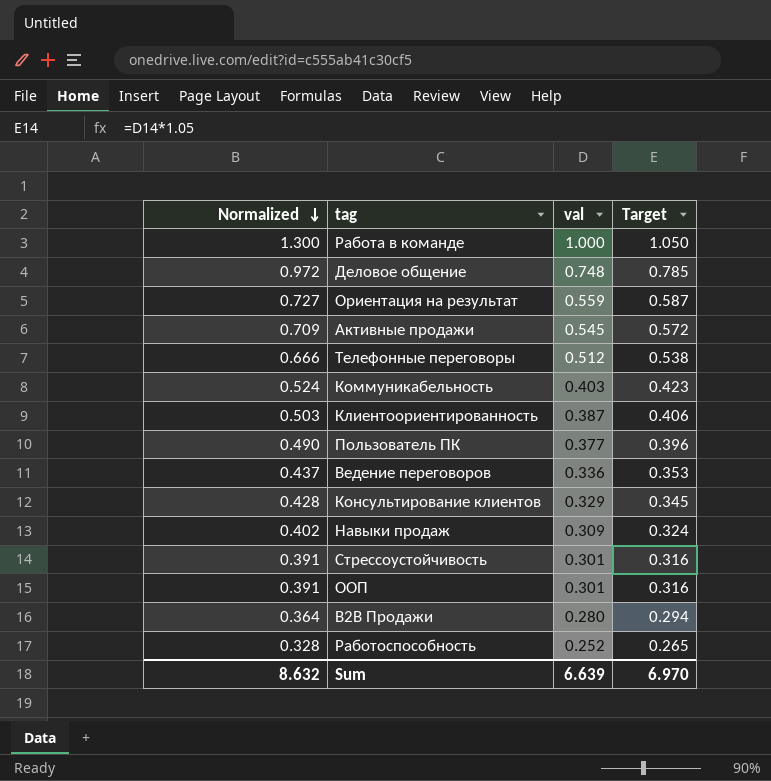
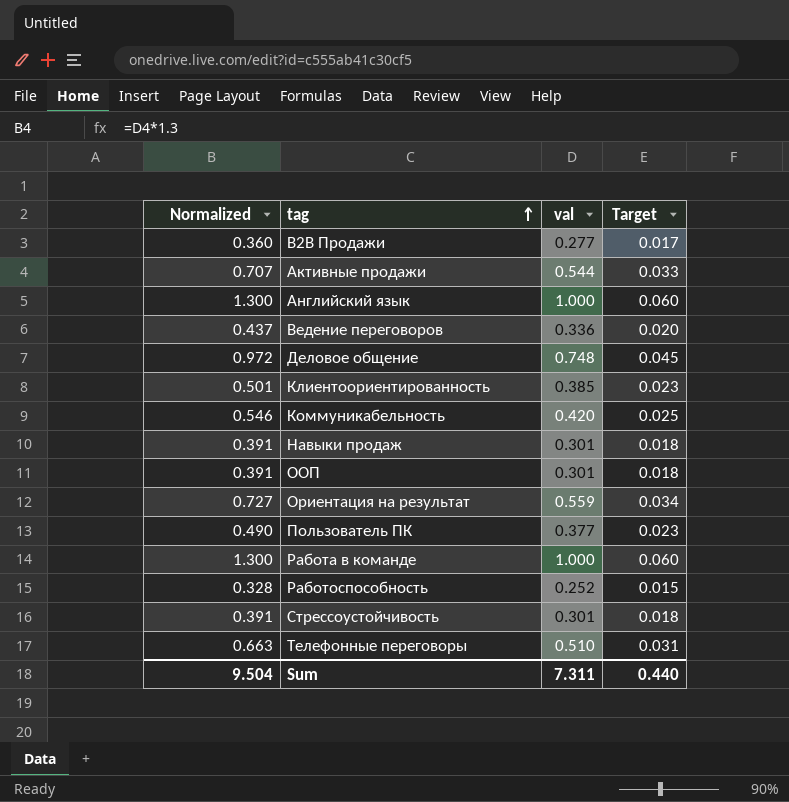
row order: Normalized descending -> tag ascending
column Target | formula: [val] * 1.05 -> [val] * 0.06
row Консультирование клиентов: 0.428 | 0.329 | 0.345 -> none
B2B Продажи | Normalized: 0.364 -> 0.360
B2B Продажи | val: 0.280 -> 0.277
Активные продажи | Normalized: 0.709 -> 0.707
Активные продажи | val: 0.545 -> 0.544
row Английский язык: none -> 1.300 | 1.000 | 0.060
Клиентоориентированность | Normalized: 0.503 -> 0.501
Клиентоориентированность | val: 0.387 -> 0.385
Коммуникабельность | Normalized: 0.524 -> 0.546
Коммуникабельность | val: 0.403 -> 0.420
Навыки продаж | Normalized: 0.402 -> 0.391
Навыки продаж | val: 0.309 -> 0.301
Телефонные переговоры | Normalized: 0.666 -> 0.663
Телефонные переговоры | val: 0.512 -> 0.510
Sum | Normalized: 8.632 -> 9.504
Sum | val: 6.639 -> 7.311
Sum | Target: 6.970 -> 0.440

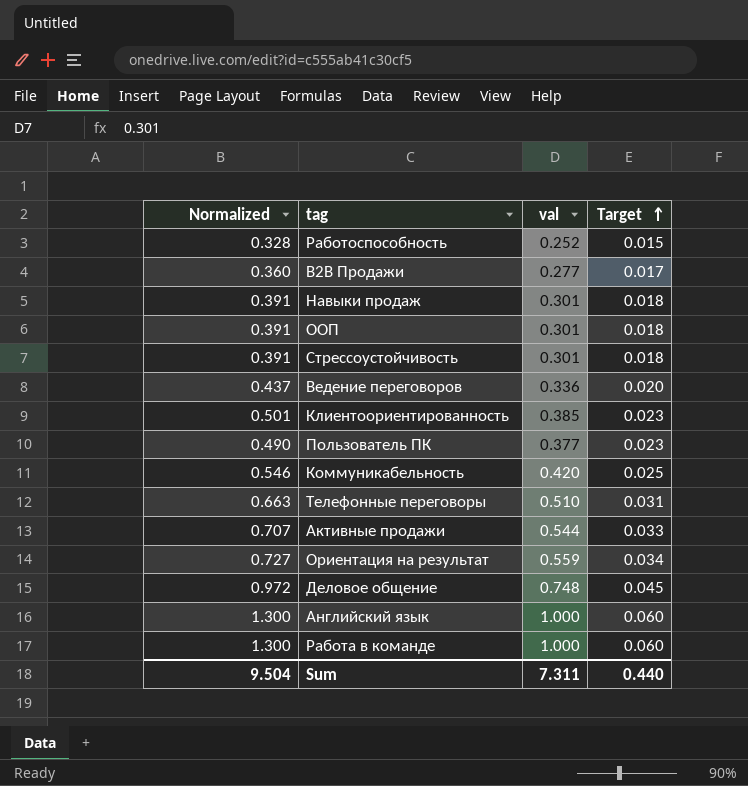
row order: tag ascending -> Target ascending

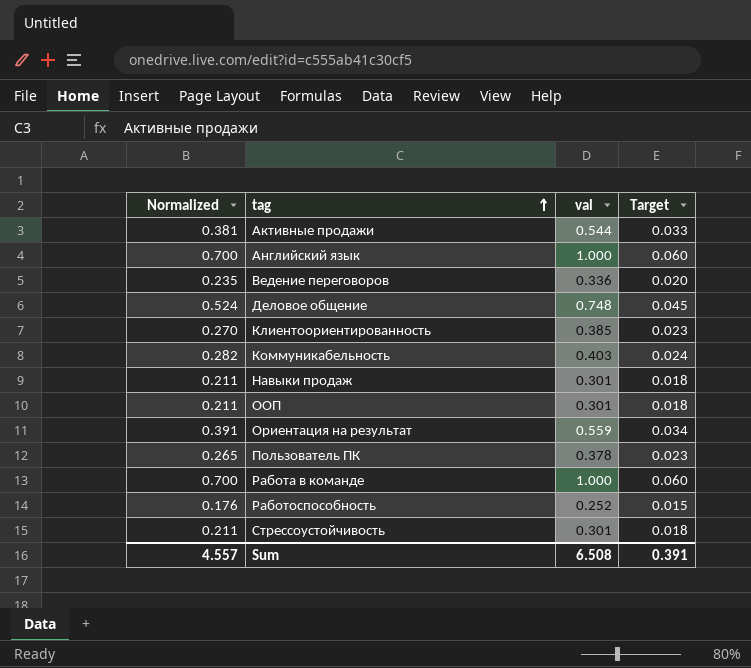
row order: Target ascending -> tag ascending
column Normalized | formula: [val] * 1.3 -> [val] * 0.7
row B2B Продажи: 0.360 | 0.277 | 0.017 -> none
row Телефонные переговоры: 0.663 | 0.510 | 0.031 -> none
Коммуникабельность | val: 0.420 -> 0.403
Коммуникабельность | Target: 0.025 -> 0.024
Пользователь ПК | val: 0.377 -> 0.378
Sum | Normalized: 9.504 -> 4.557
Sum | val: 7.311 -> 6.508
Sum | Target: 0.440 -> 0.391

